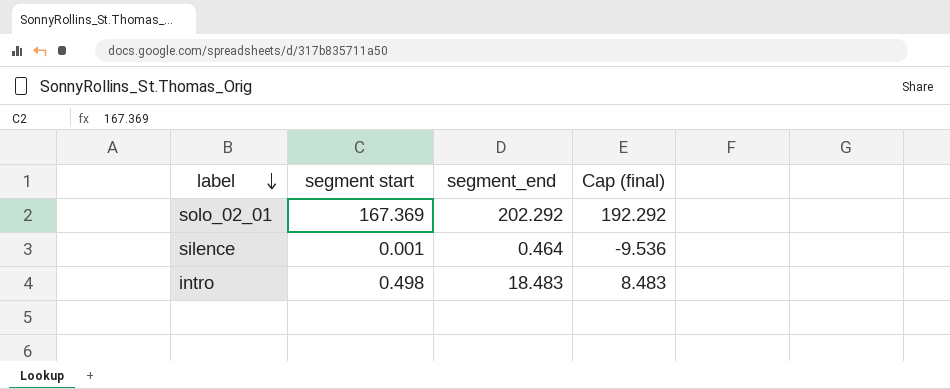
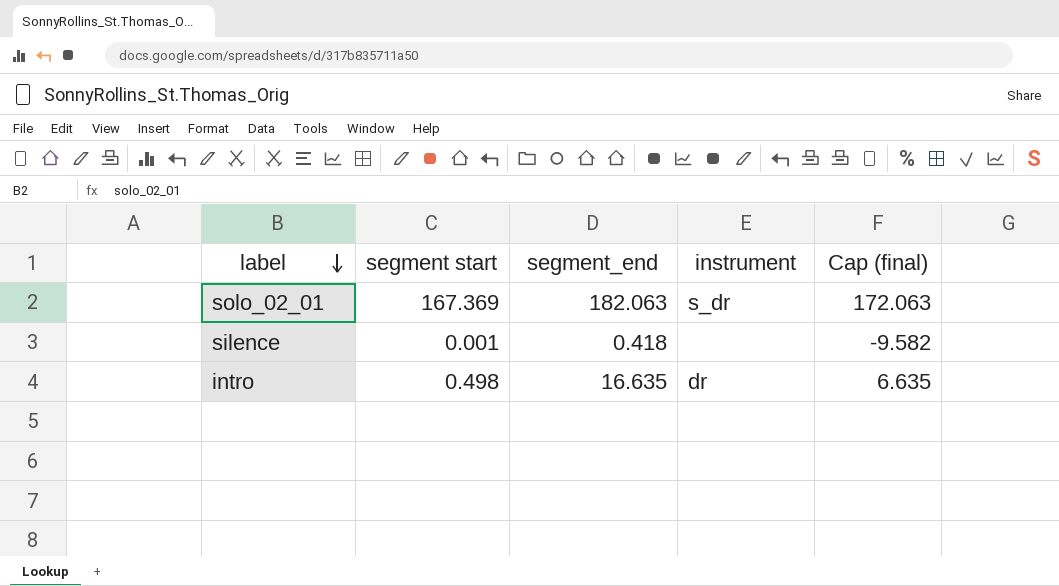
column instrument | position: none -> 4
solo_02_01 | segment_end: 202.292 -> 182.063
solo_02_01 | Cap (final): 192.292 -> 172.063
silence | segment_end: 0.464 -> 0.418
silence | Cap (final): -9.536 -> -9.582
intro | segment_end: 18.483 -> 16.635
intro | Cap (final): 8.483 -> 6.635

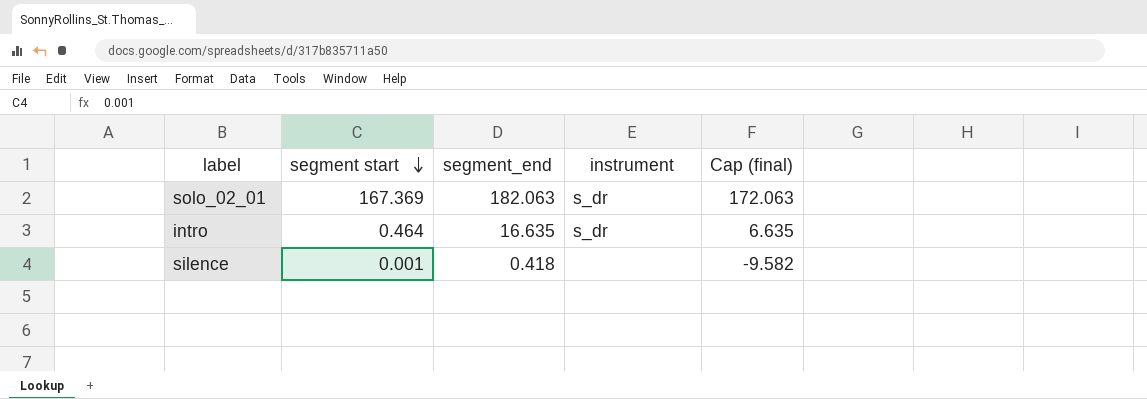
row order: label descending -> segment start descending
intro | segment start: 0.498 -> 0.464
intro | instrument: dr -> s_dr

